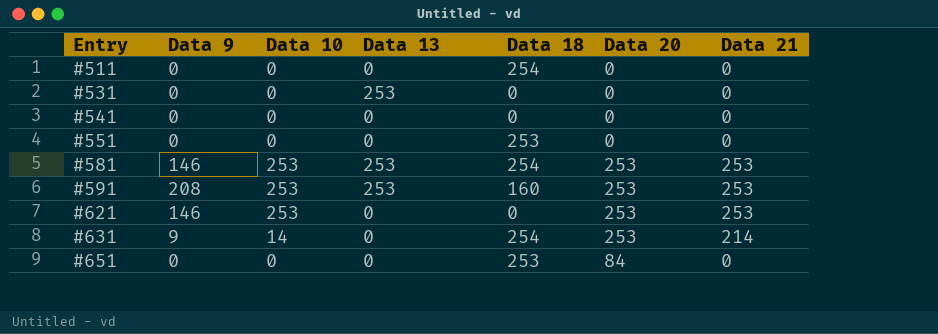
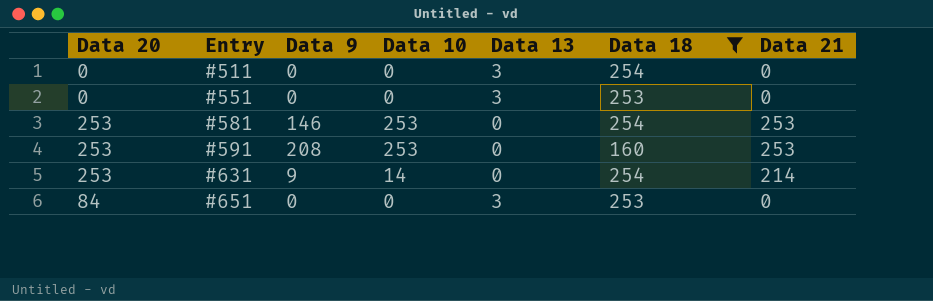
filter: none -> Data 18 != 0
column Data 20 | position: 6 -> 1
#511 | Data 13: 0 -> 3
#551 | Data 13: 0 -> 3
#581 | Data 13: 253 -> 0
#591 | Data 13: 253 -> 0
#651 | Data 13: 0 -> 3

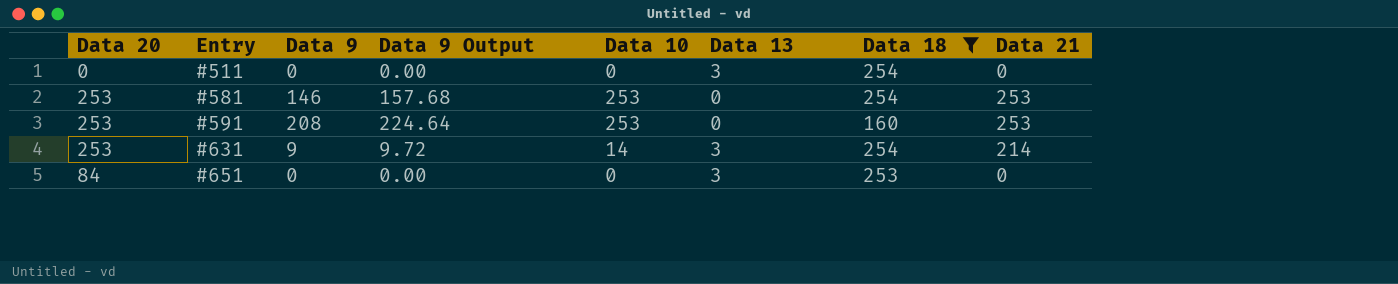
column Data 9 Output | formula: none -> [Data 9] * 1.08
row #551: 0 | 0 | 0 | 3 | 253 | 0 -> none
#631 | Data 13: 0 -> 3

